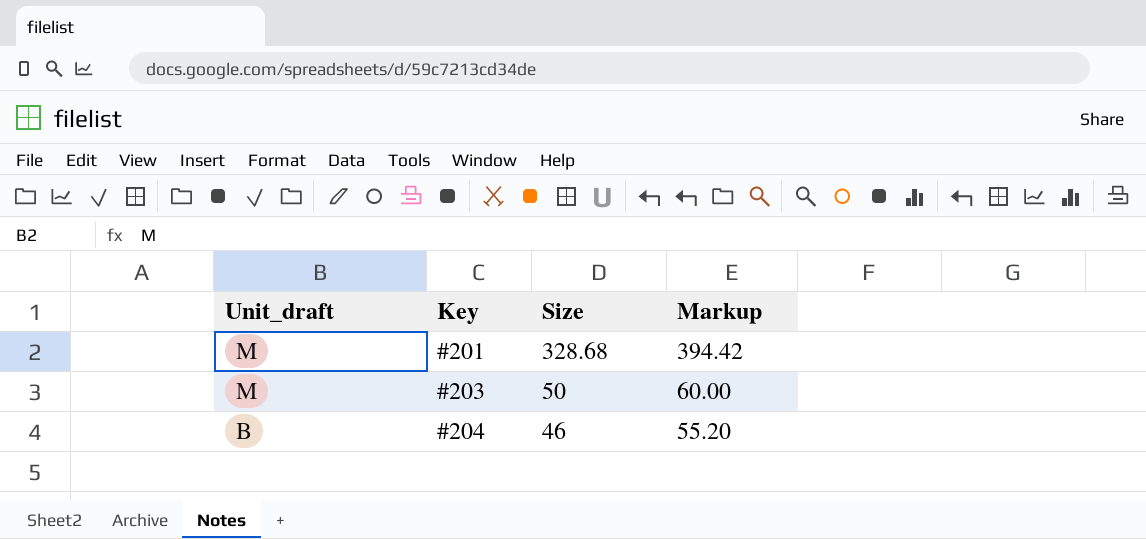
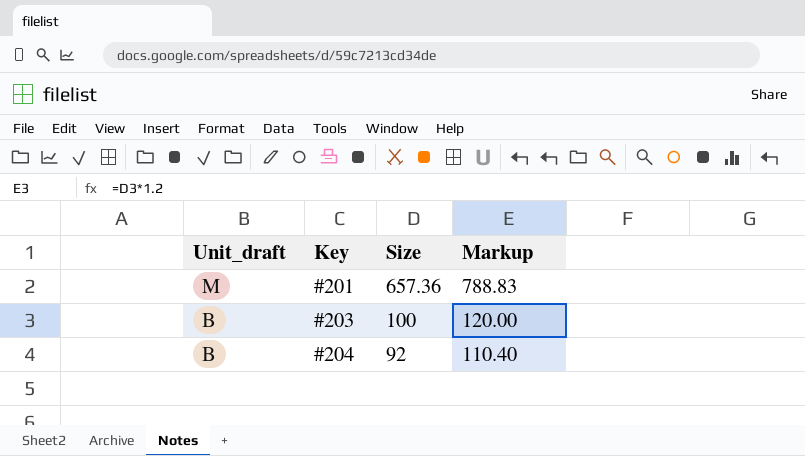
#201 | Size: 328.68 -> 657.36
#201 | Markup: 394.42 -> 788.83
#203 | Unit_draft: M -> B
#203 | Size: 50 -> 100
#203 | Markup: 60.00 -> 120.00
#204 | Size: 46 -> 92
#204 | Markup: 55.20 -> 110.40

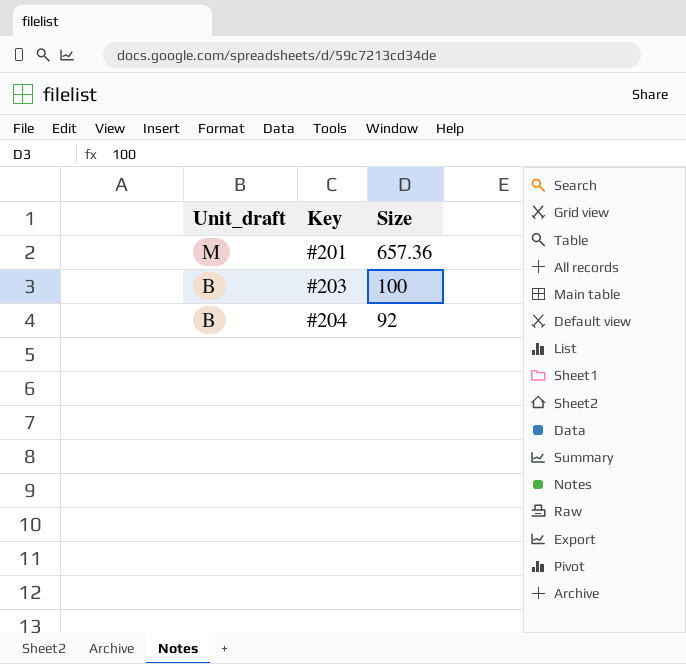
column Markup | formula: [Size] * 1.2 -> none

